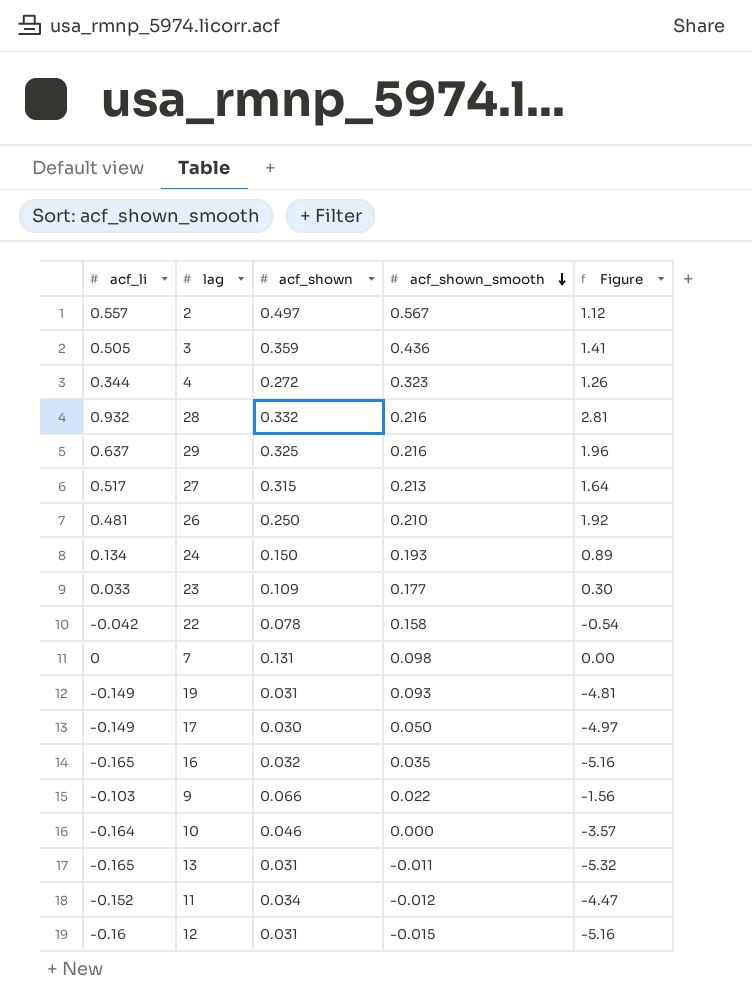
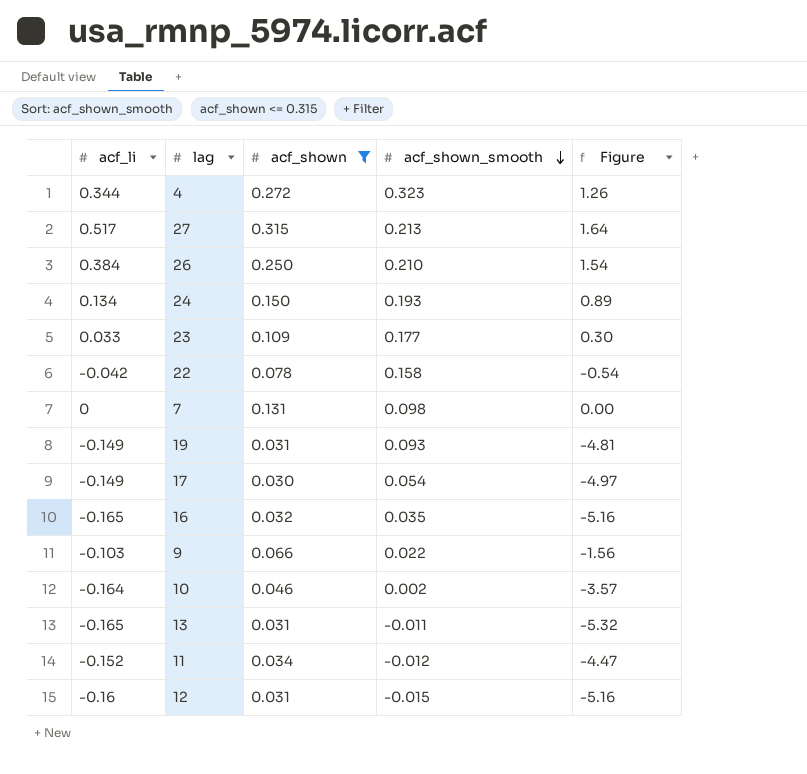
filter: none -> acf_shown <= 0.315
26 | acf_li: 0.481 -> 0.384
26 | Figure: 1.92 -> 1.54
17 | acf_shown_smooth: 0.050 -> 0.054
10 | acf_shown_smooth: 0.000 -> 0.002

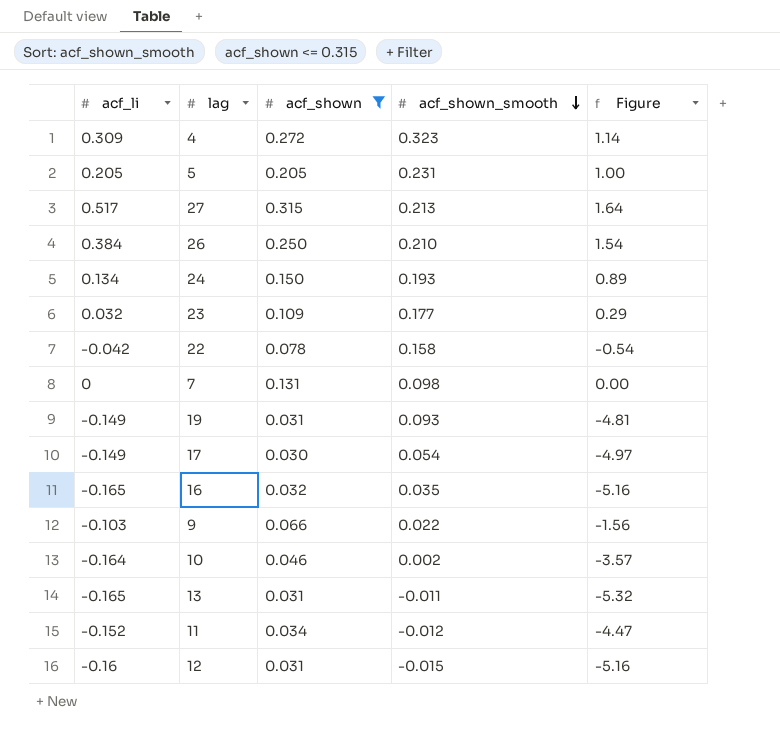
4 | acf_li: 0.344 -> 0.309
4 | Figure: 1.26 -> 1.14
row 5: none -> 0.205 | 0.205 | 0.231 | 1.00
23 | acf_li: 0.033 -> 0.032
23 | Figure: 0.30 -> 0.29

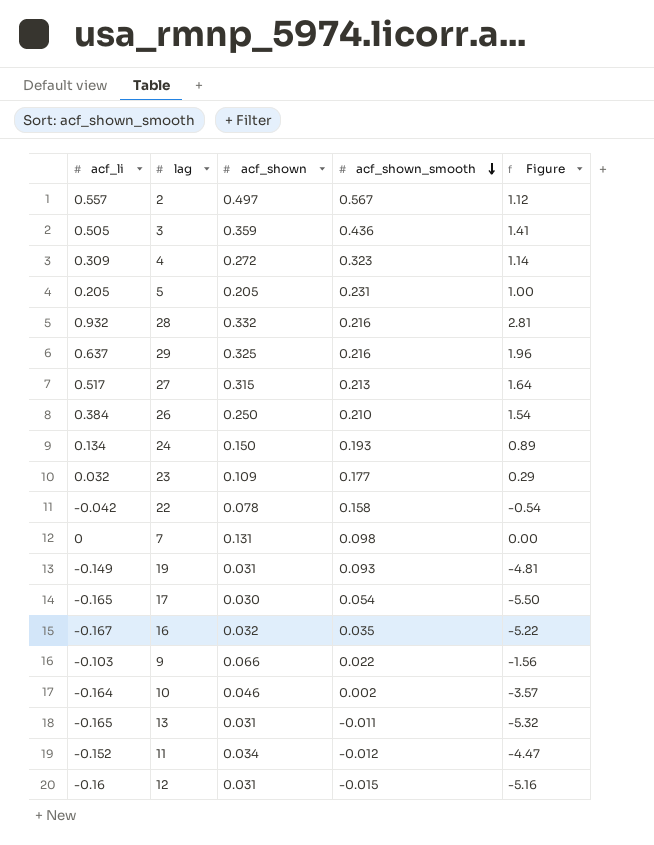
filter: acf_shown <= 0.315 -> none
17 | acf_li: -0.149 -> -0.165
17 | Figure: -4.97 -> -5.50
16 | acf_li: -0.165 -> -0.167
16 | Figure: -5.16 -> -5.22

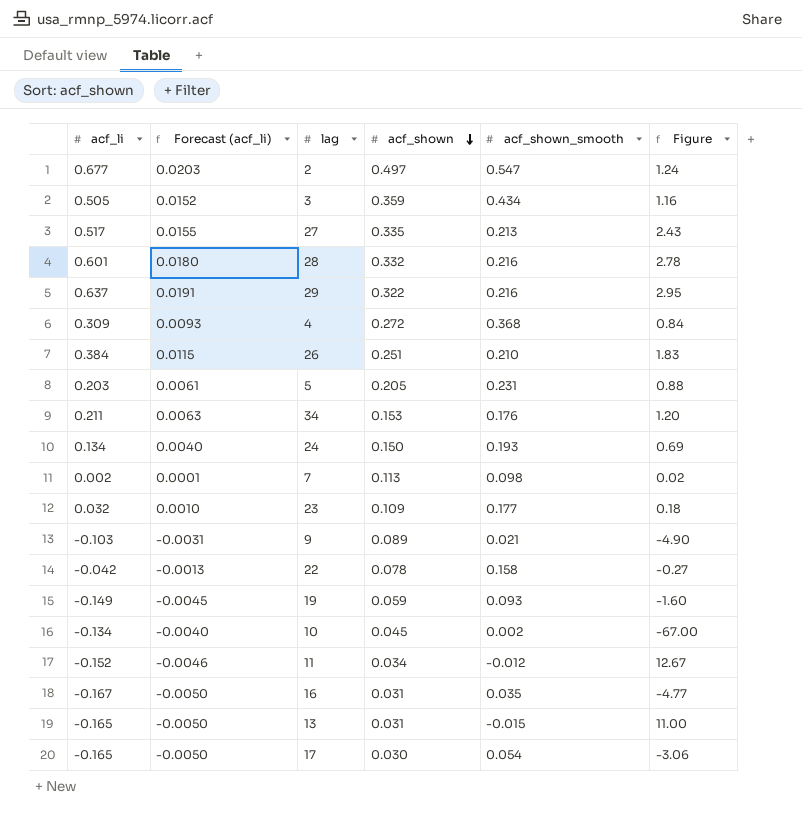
row order: acf_shown_smooth descending -> acf_shown descending
column Forecast (acf_li) | formula: none -> [acf_li] * 0.03
column Figure | formula: [acf_li] / [acf_shown] -> [acf_li] / [acf_shown_smooth]
row 12: -0.16 | 0.031 | -0.015 | -5.16 -> none
2 | acf_li: 0.557 -> 0.677
2 | acf_shown_smooth: 0.567 -> 0.547
3 | acf_shown_smooth: 0.436 -> 0.434
27 | acf_shown: 0.315 -> 0.335
28 | acf_li: 0.932 -> 0.601
29 | acf_shown: 0.325 -> 0.322
4 | acf_shown_smooth: 0.323 -> 0.368
26 | acf_shown: 0.250 -> 0.251
5 | acf_li: 0.205 -> 0.203
row 34: none -> 0.211 | 0.0063 | 0.153 | 0.176 | 1.20
7 | acf_li: 0 -> 0.002
7 | acf_shown: 0.131 -> 0.113
9 | acf_shown: 0.066 -> 0.089
9 | acf_shown_smooth: 0.022 -> 0.021
19 | acf_shown: 0.031 -> 0.059
10 | acf_li: -0.164 -> -0.134
10 | acf_shown: 0.046 -> 0.045
16 | acf_shown: 0.032 -> 0.031
13 | acf_shown_smooth: -0.011 -> -0.015

